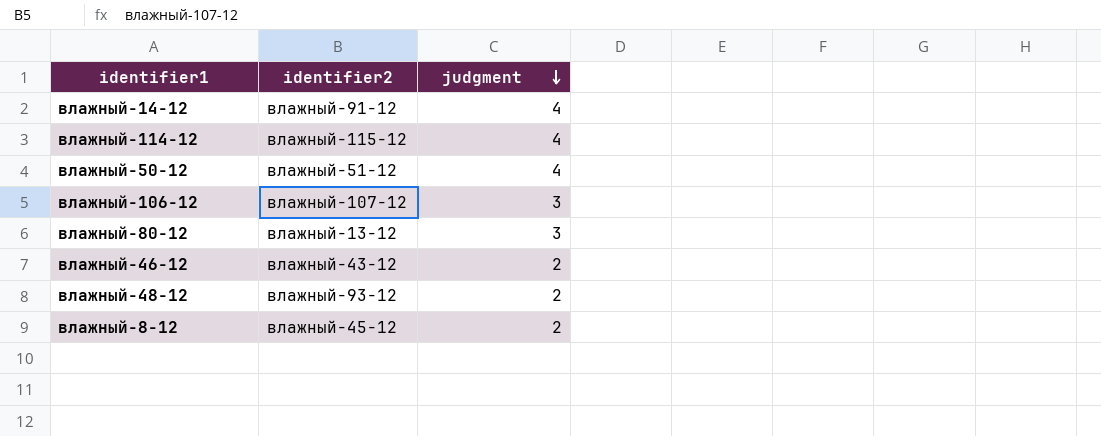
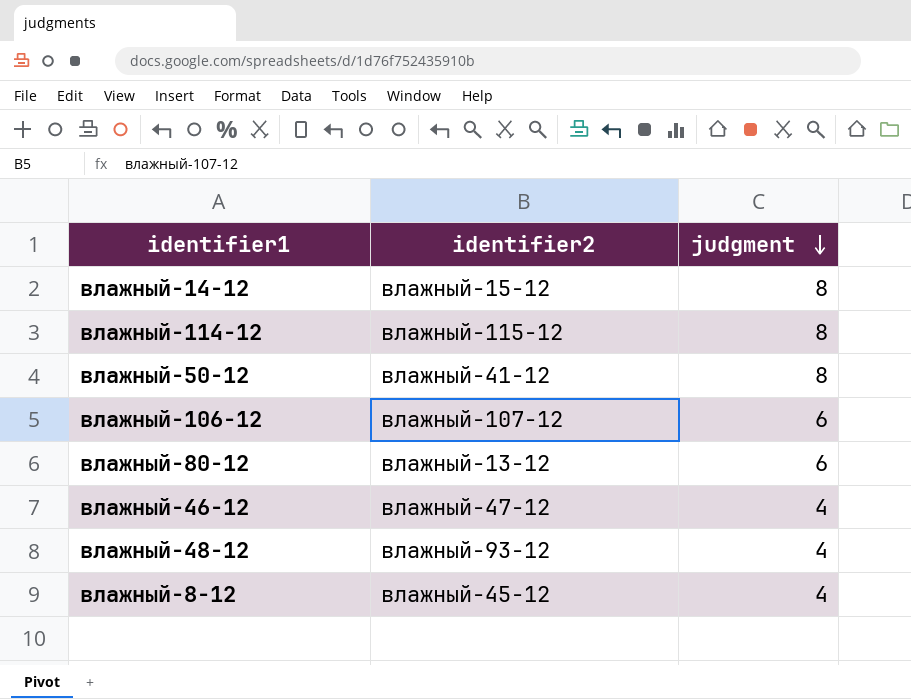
влажный-14-12 | identifier2: влажный-91-12 -> влажный-15-12
влажный-14-12 | judgment: 4 -> 8
влажный-114-12 | judgment: 4 -> 8
влажный-50-12 | identifier2: влажный-51-12 -> влажный-41-12
влажный-50-12 | judgment: 4 -> 8
влажный-106-12 | judgment: 3 -> 6
влажный-80-12 | judgment: 3 -> 6
влажный-46-12 | identifier2: влажный-43-12 -> влажный-47-12
влажный-46-12 | judgment: 2 -> 4
влажный-48-12 | judgment: 2 -> 4
влажный-8-12 | judgment: 2 -> 4

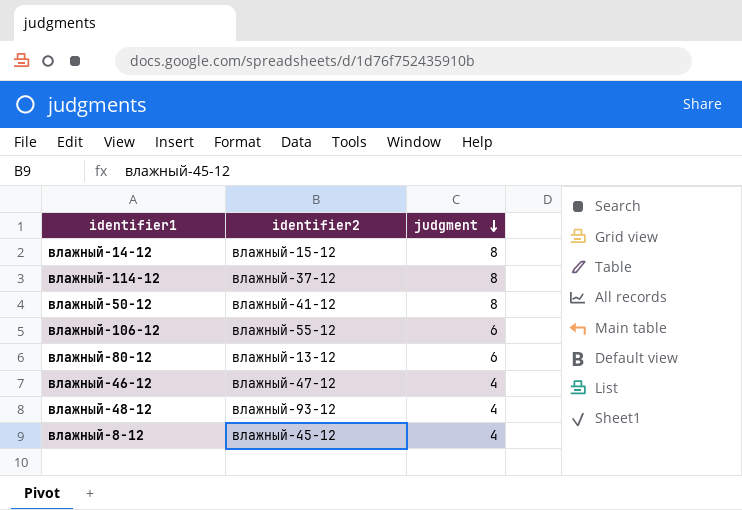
влажный-114-12 | identifier2: влажный-115-12 -> влажный-37-12
влажный-106-12 | identifier2: влажный-107-12 -> влажный-55-12

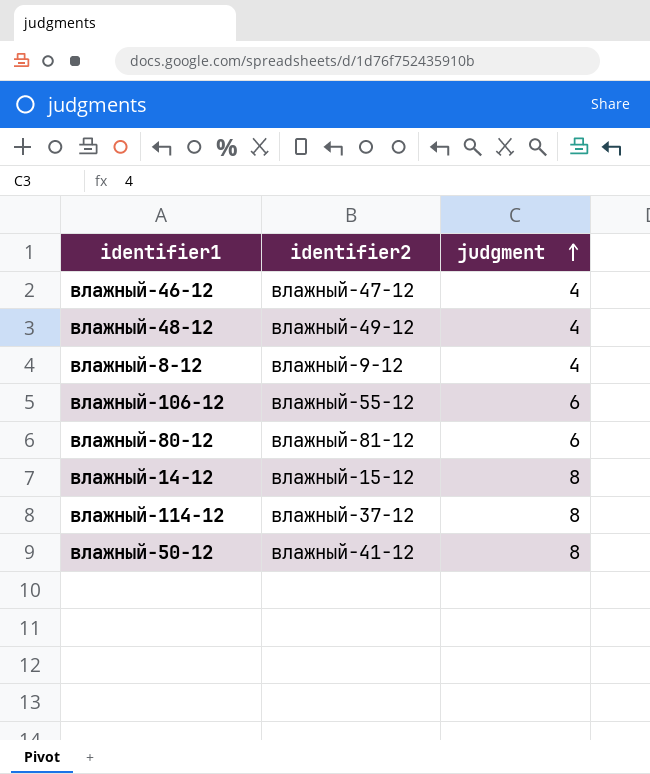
row order: judgment descending -> judgment ascending
влажный-48-12 | identifier2: влажный-93-12 -> влажный-49-12
влажный-8-12 | identifier2: влажный-45-12 -> влажный-9-12
влажный-80-12 | identifier2: влажный-13-12 -> влажный-81-12

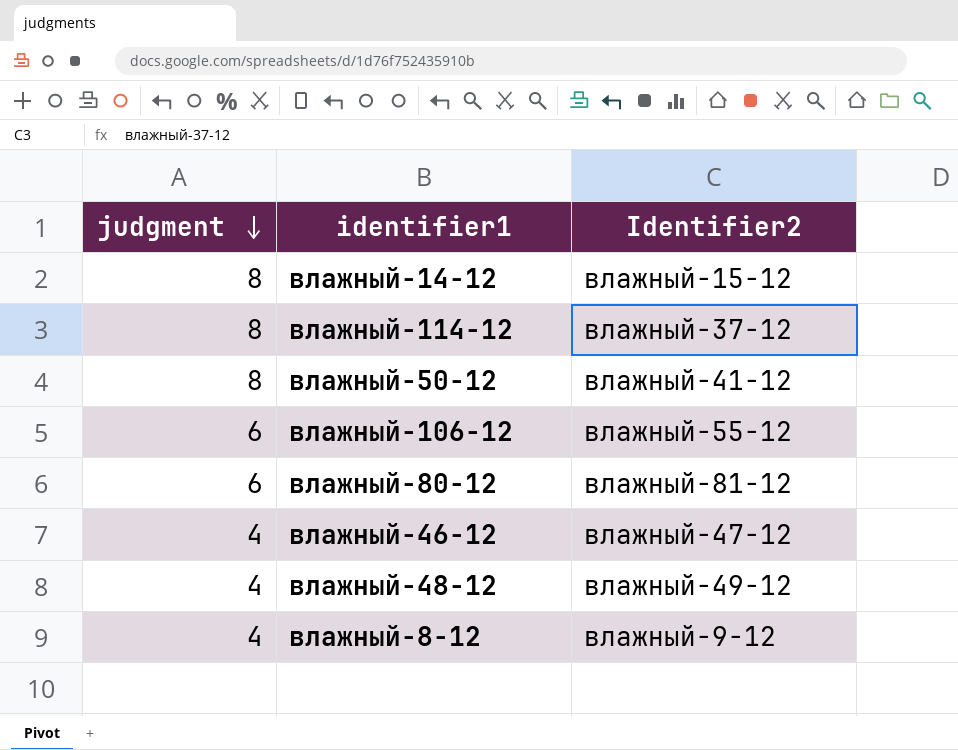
row order: judgment ascending -> judgment descending
column judgment | position: 3 -> 1
column name: identifier2 -> Identifier2

